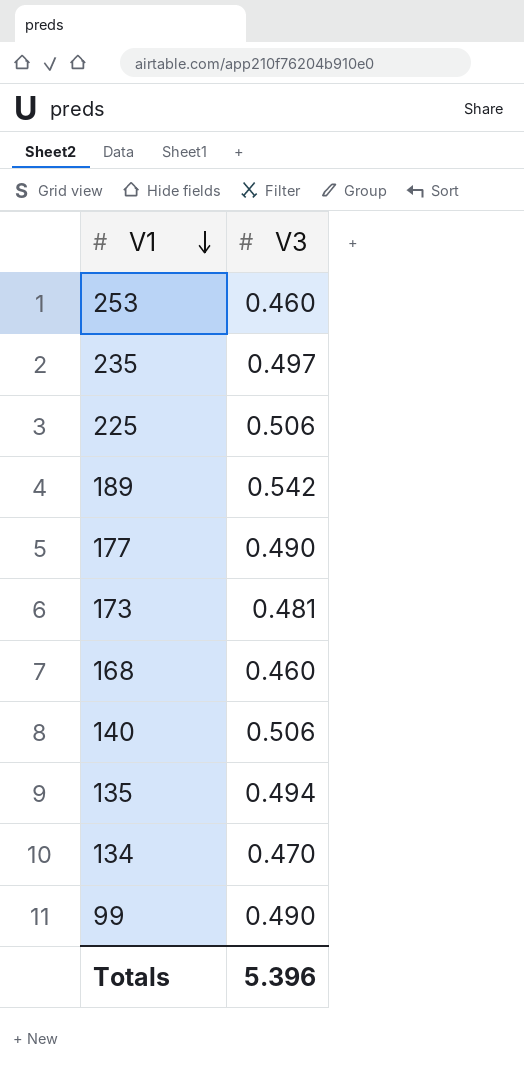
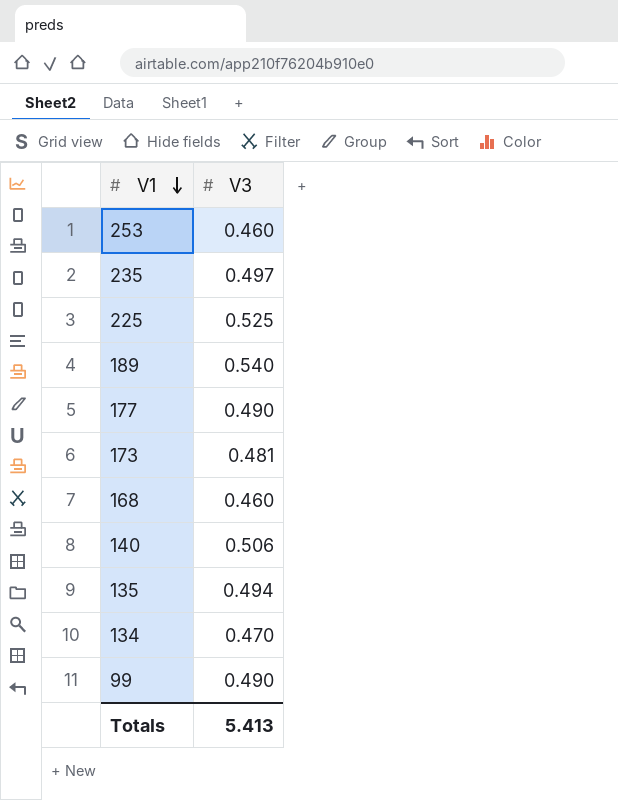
225 | V3: 0.506 -> 0.525
189 | V3: 0.542 -> 0.540
Totals | V3: 5.396 -> 5.413

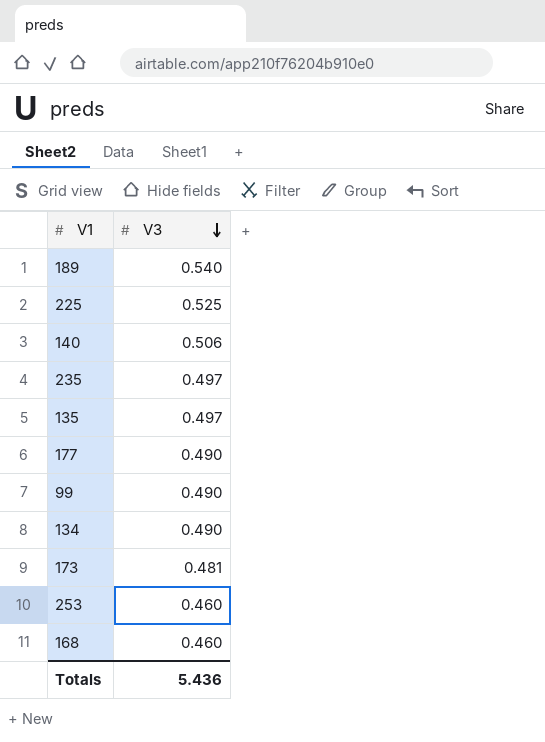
row order: V1 descending -> V3 descending
135 | V3: 0.494 -> 0.497
134 | V3: 0.470 -> 0.490
Totals | V3: 5.413 -> 5.436

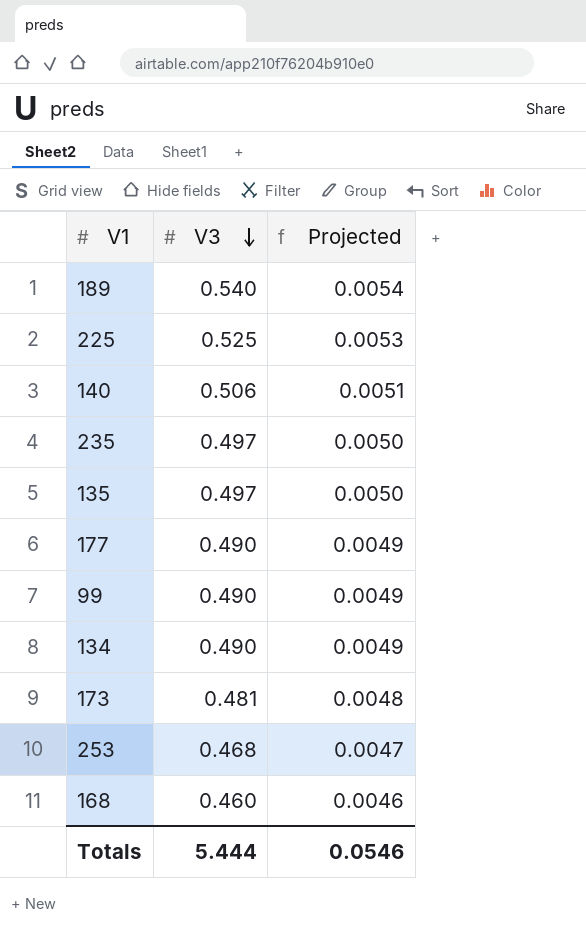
column Projected | formula: none -> [V3] * 0.01
253 | V3: 0.460 -> 0.468
Totals | V3: 5.436 -> 5.444

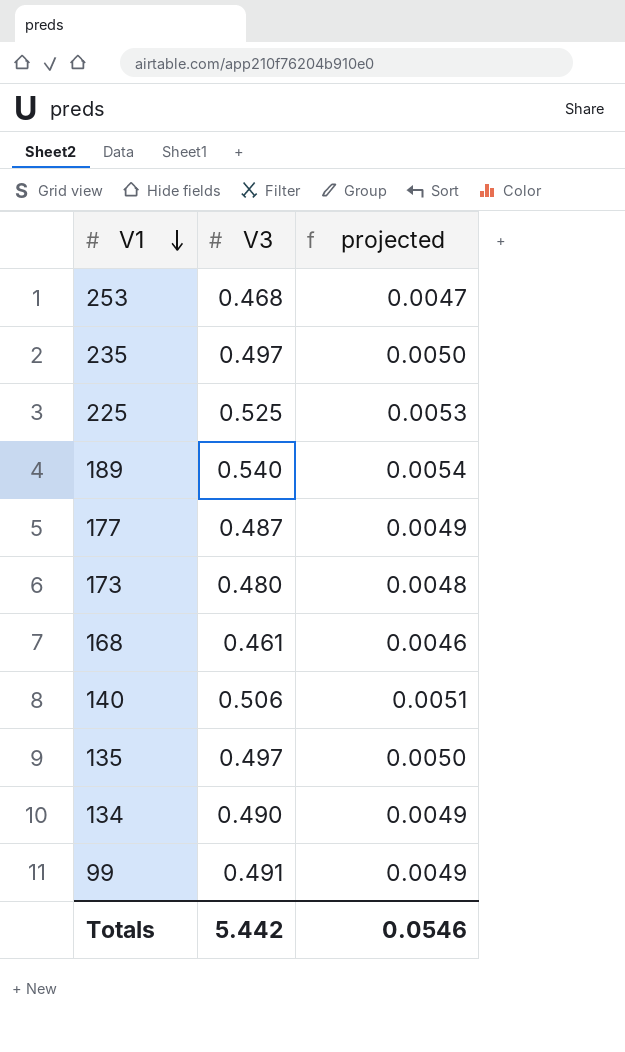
row order: V3 descending -> V1 descending
column name: Projected -> projected
177 | V3: 0.490 -> 0.487
173 | V3: 0.481 -> 0.480
168 | V3: 0.460 -> 0.461
99 | V3: 0.490 -> 0.491
Totals | V3: 5.444 -> 5.442

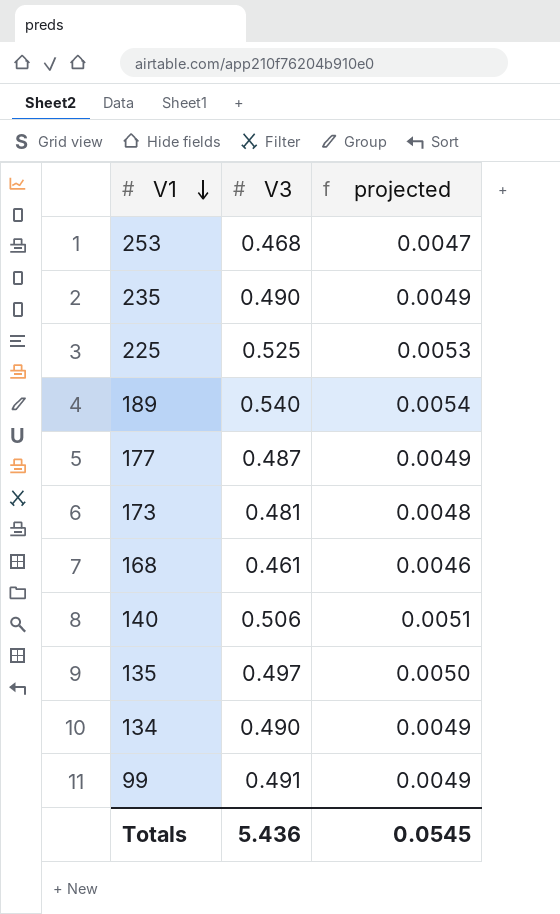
235 | V3: 0.497 -> 0.490
235 | projected: 0.0050 -> 0.0049
173 | V3: 0.480 -> 0.481
Totals | V3: 5.442 -> 5.436
Totals | projected: 0.0546 -> 0.0545

